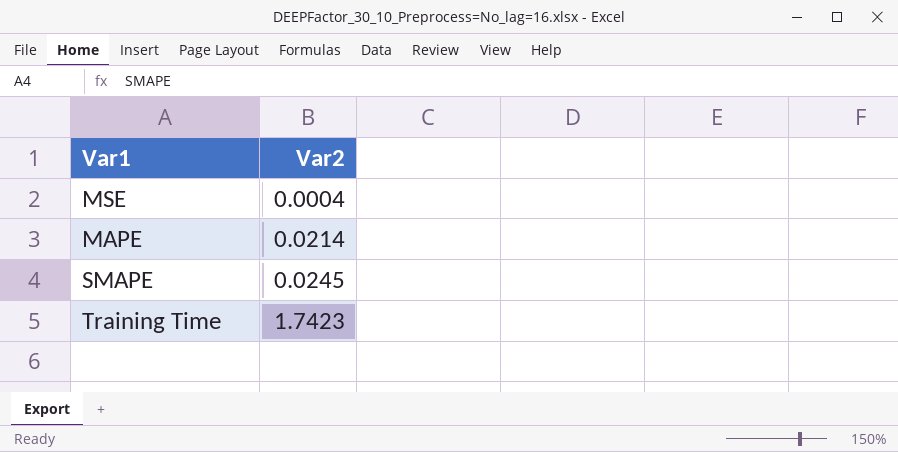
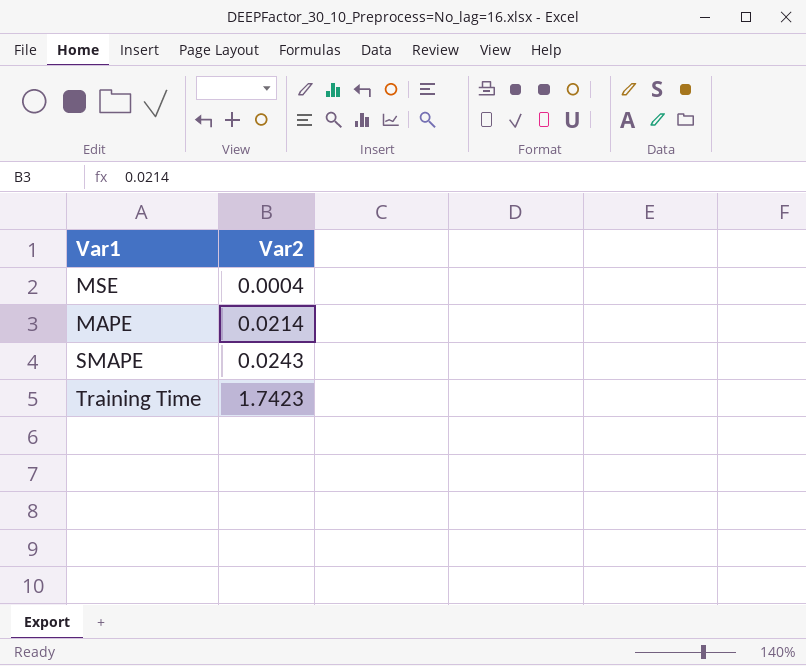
SMAPE | Var2: 0.0245 -> 0.0243

